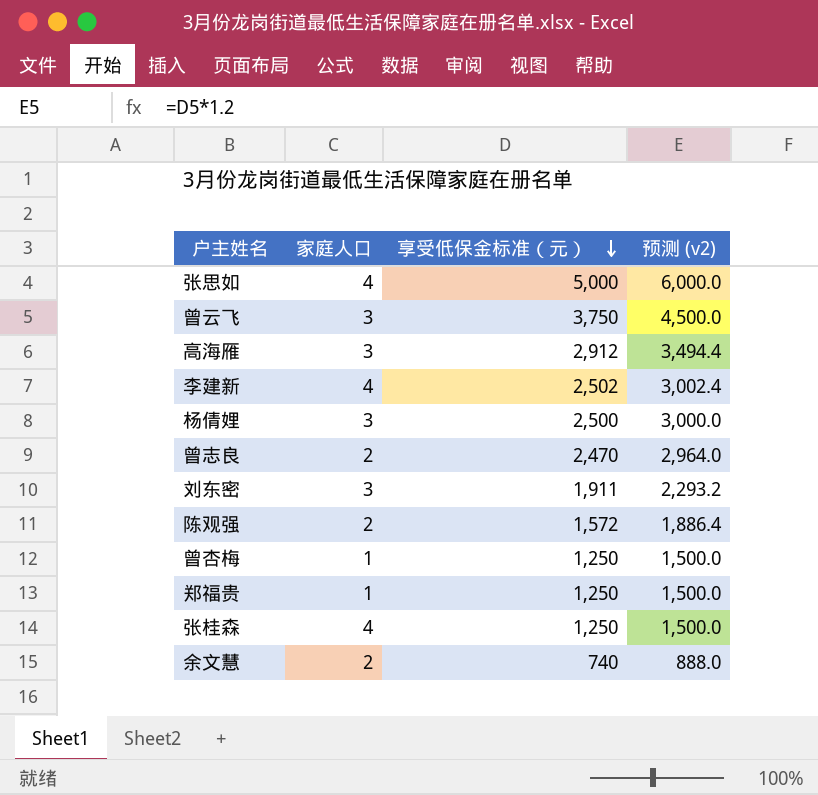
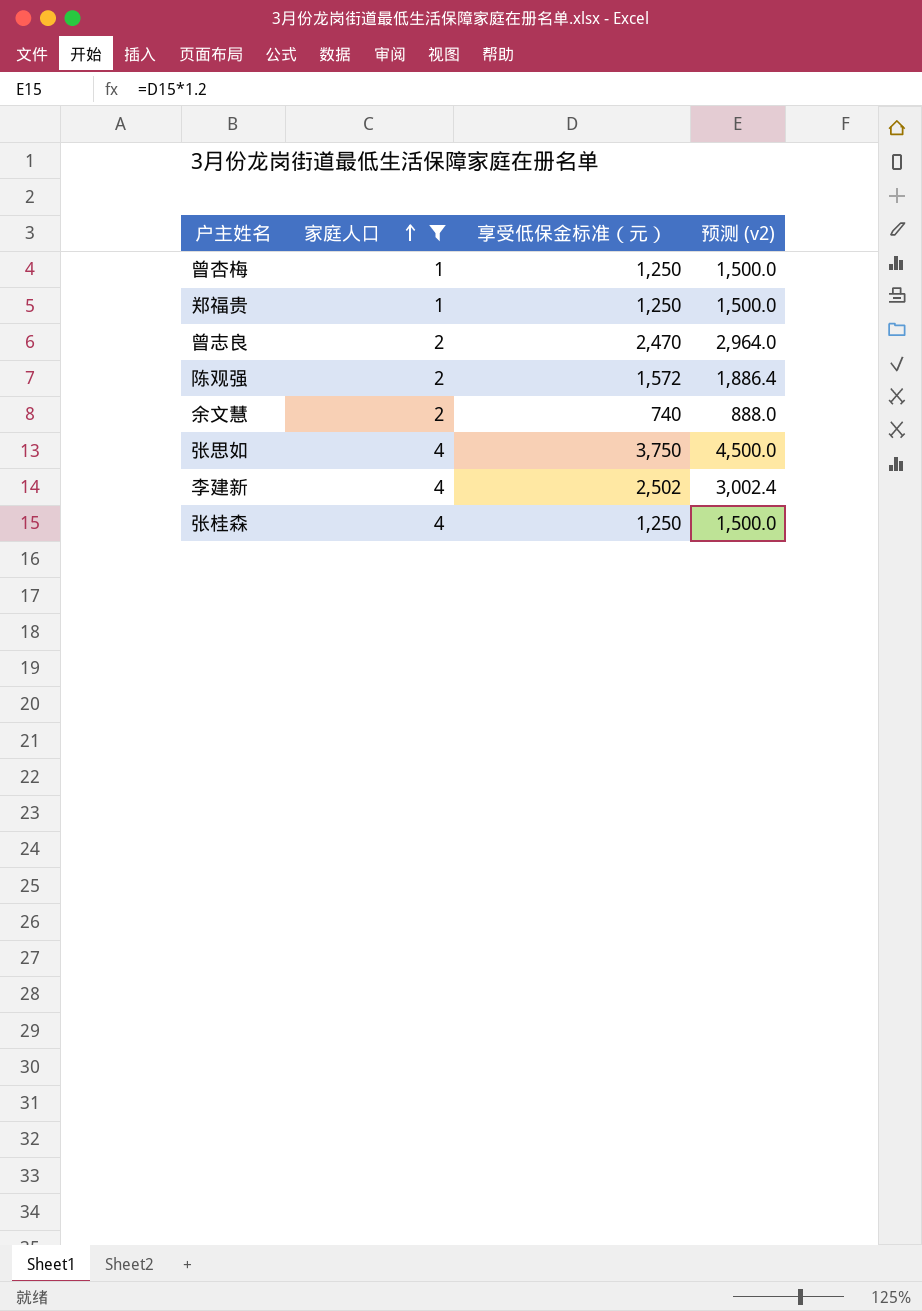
filter: none -> 家庭人口 != 3
row order: 享受低保金标准（元） descending -> 家庭人口 ascending
张思如 | 享受低保金标准（元）: 5,000 -> 3,750
张思如 | 预测 (v2): 6,000.0 -> 4,500.0

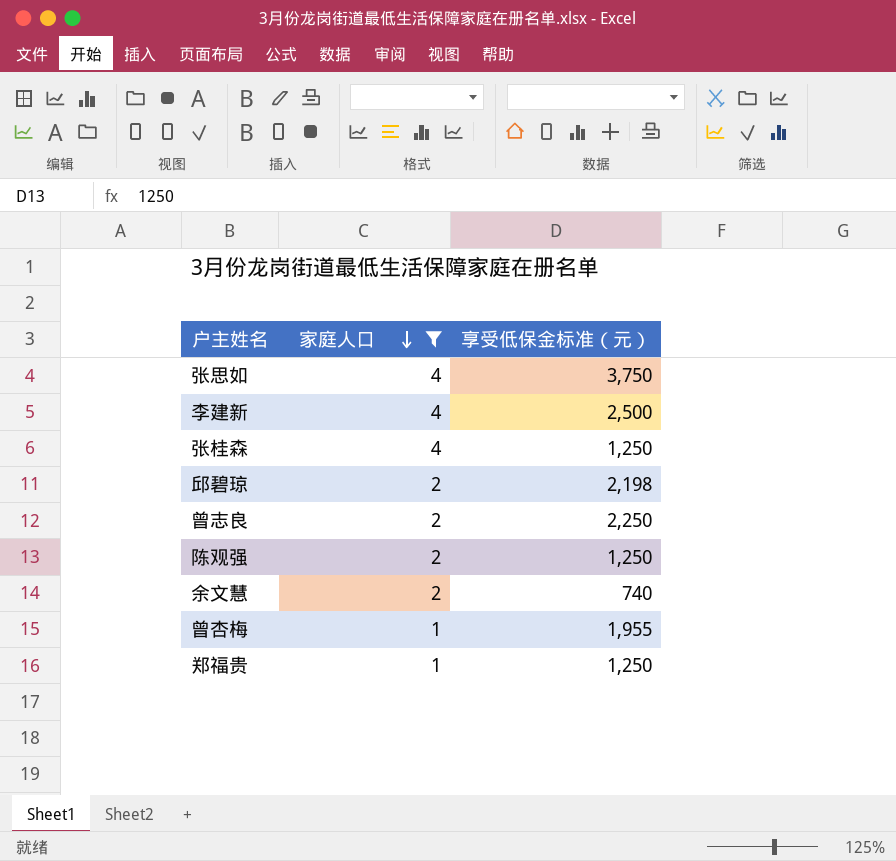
row order: 家庭人口 ascending -> 家庭人口 descending
column 预测 (v2) | formula: [享受低保金标准（元）] * 1.2 -> none
李建新 | 享受低保金标准（元）: 2,502 -> 2,500
row 邱碧琼: none -> 2 | 2,198
曾志良 | 享受低保金标准（元）: 2,470 -> 2,250
陈观强 | 享受低保金标准（元）: 1,572 -> 1,250
曾杏梅 | 享受低保金标准（元）: 1,250 -> 1,955

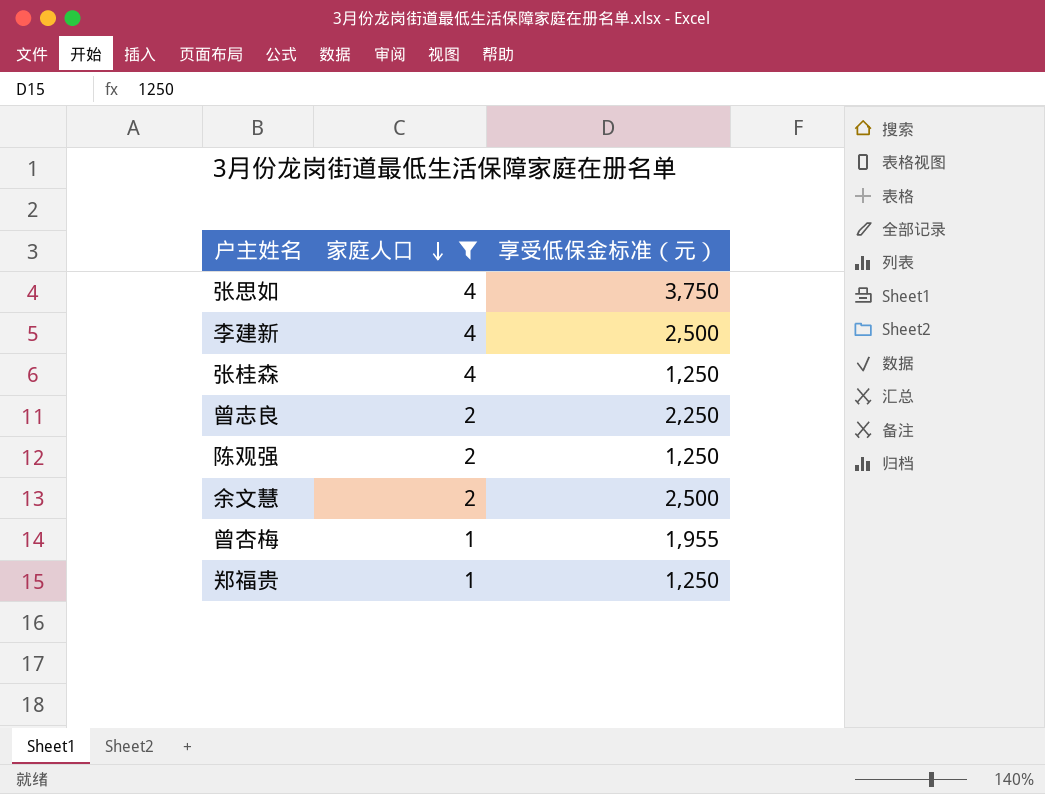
row 邱碧琼: 2 | 2,198 -> none
余文慧 | 享受低保金标准（元）: 740 -> 2,500

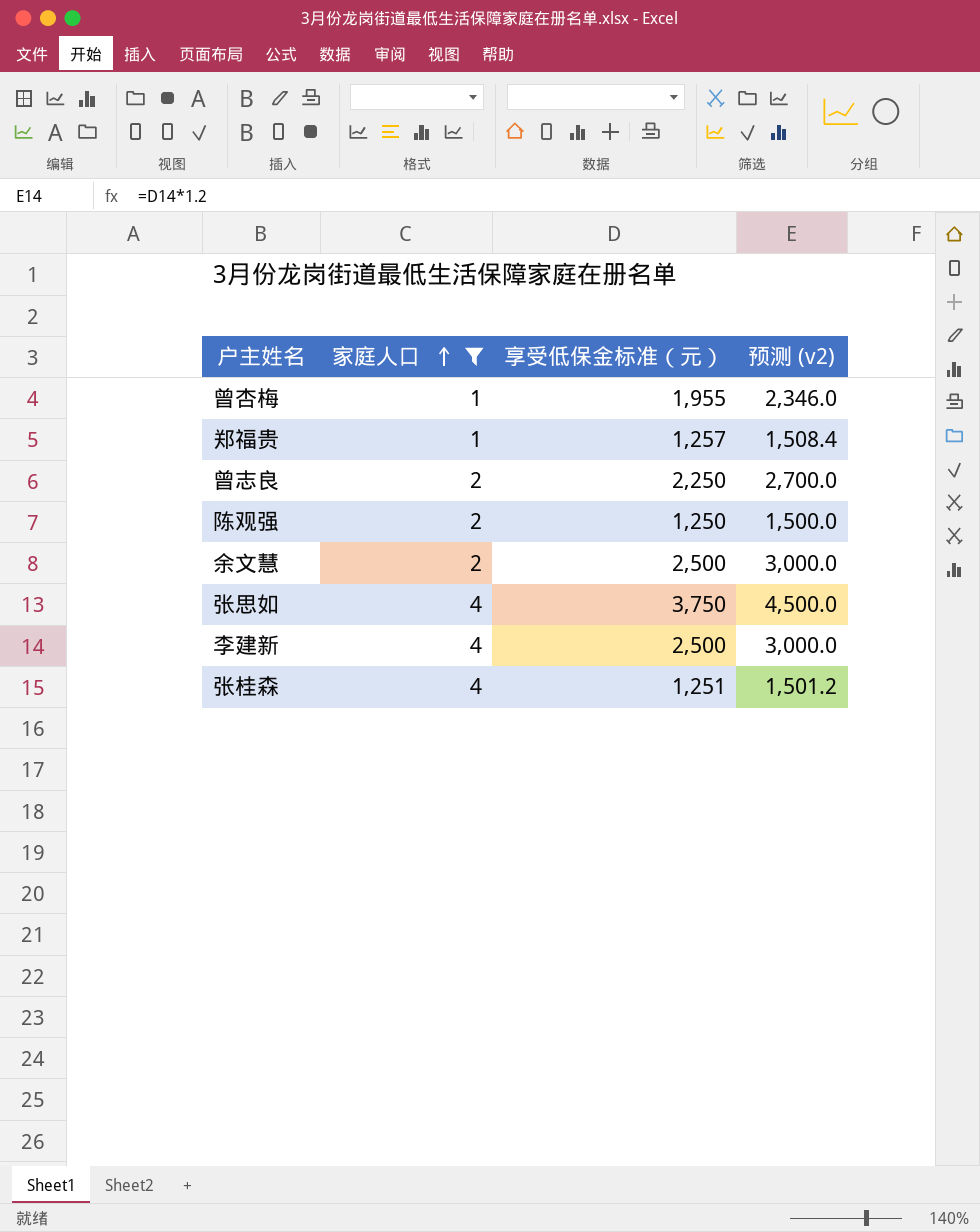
row order: 家庭人口 descending -> 家庭人口 ascending
column 预测 (v2) | formula: none -> [享受低保金标准（元）] * 1.2
郑福贵 | 享受低保金标准（元）: 1,250 -> 1,257
张桂森 | 享受低保金标准（元）: 1,250 -> 1,251

